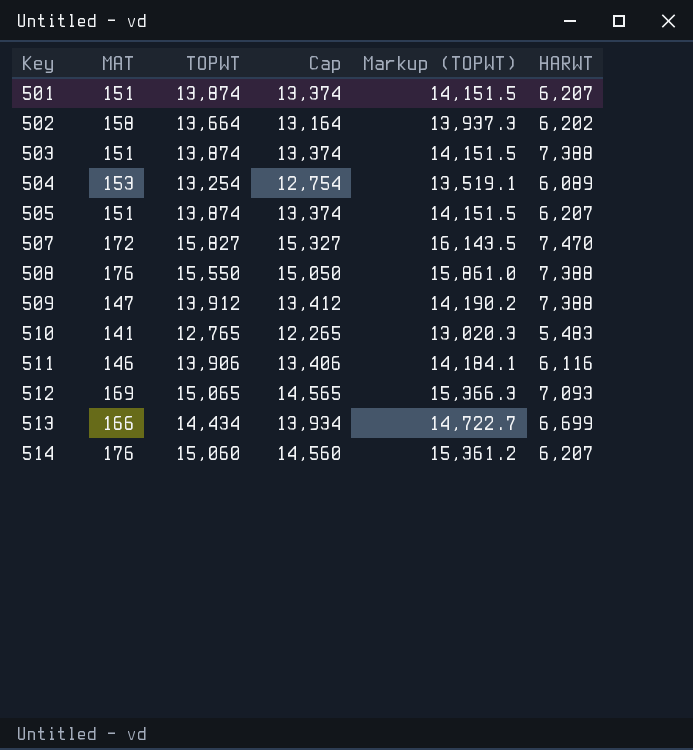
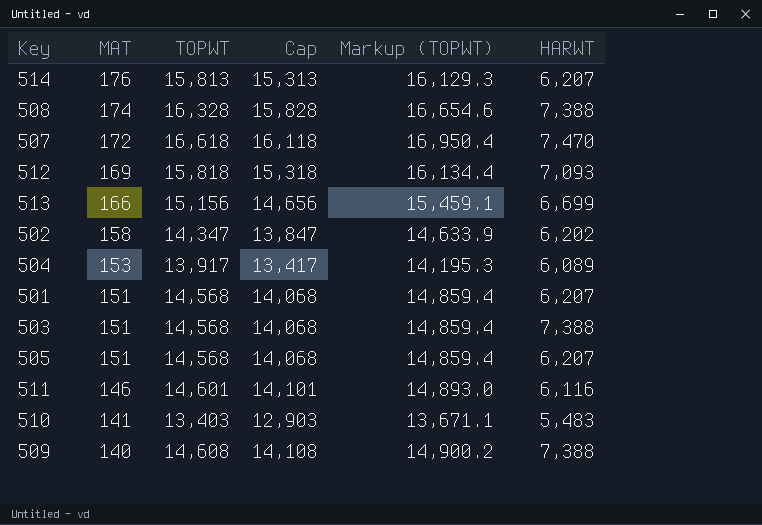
row order: Key ascending -> MAT descending
514 | TOPWT: 15,060 -> 15,813
514 | Cap: 14,560 -> 15,313
514 | Markup (TOPWT): 15,361.2 -> 16,129.3
508 | MAT: 176 -> 174
508 | TOPWT: 15,550 -> 16,328
508 | Cap: 15,050 -> 15,828
508 | Markup (TOPWT): 15,861.0 -> 16,654.6
507 | TOPWT: 15,827 -> 16,618
507 | Cap: 15,327 -> 16,118
507 | Markup (TOPWT): 16,143.5 -> 16,950.4
512 | TOPWT: 15,065 -> 15,818
512 | Cap: 14,565 -> 15,318
512 | Markup (TOPWT): 15,366.3 -> 16,134.4
513 | TOPWT: 14,434 -> 15,156
513 | Cap: 13,934 -> 14,656
513 | Markup (TOPWT): 14,722.7 -> 15,459.1
502 | TOPWT: 13,664 -> 14,347
502 | Cap: 13,164 -> 13,847
502 | Markup (TOPWT): 13,937.3 -> 14,633.9
504 | TOPWT: 13,254 -> 13,917
504 | Cap: 12,754 -> 13,417
504 | Markup (TOPWT): 13,519.1 -> 14,195.3
501 | TOPWT: 13,874 -> 14,568
501 | Cap: 13,374 -> 14,068
501 | Markup (TOPWT): 14,151.5 -> 14,859.4
503 | TOPWT: 13,874 -> 14,568
503 | Cap: 13,374 -> 14,068
503 | Markup (TOPWT): 14,151.5 -> 14,859.4
505 | TOPWT: 13,874 -> 14,568
505 | Cap: 13,374 -> 14,068
505 | Markup (TOPWT): 14,151.5 -> 14,859.4
511 | TOPWT: 13,906 -> 14,601
511 | Cap: 13,406 -> 14,101
511 | Markup (TOPWT): 14,184.1 -> 14,893.0
510 | TOPWT: 12,765 -> 13,403
510 | Cap: 12,265 -> 12,903
510 | Markup (TOPWT): 13,020.3 -> 13,671.1
509 | MAT: 147 -> 140
509 | TOPWT: 13,912 -> 14,608
509 | Cap: 13,412 -> 14,108
509 | Markup (TOPWT): 14,190.2 -> 14,900.2

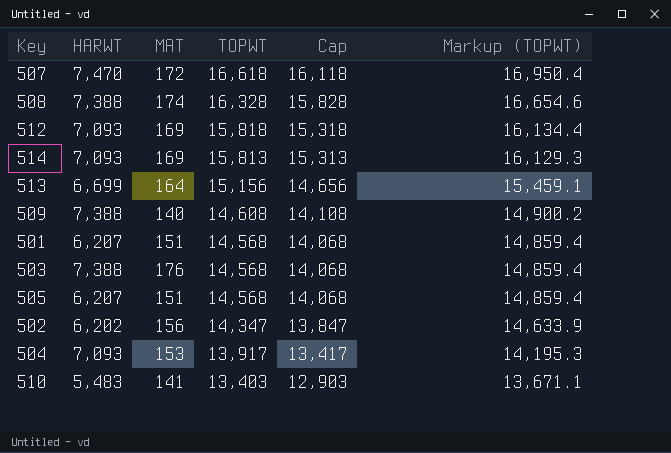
row order: MAT descending -> TOPWT descending
column HARWT | position: 6 -> 2
row 511: 146 | 14,601 | 14,101 | 14,893.0 | 6,116 -> none
514 | HARWT: 6,207 -> 7,093
514 | MAT: 176 -> 169
513 | MAT: 166 -> 164
503 | MAT: 151 -> 176
502 | MAT: 158 -> 156
504 | HARWT: 6,089 -> 7,093

